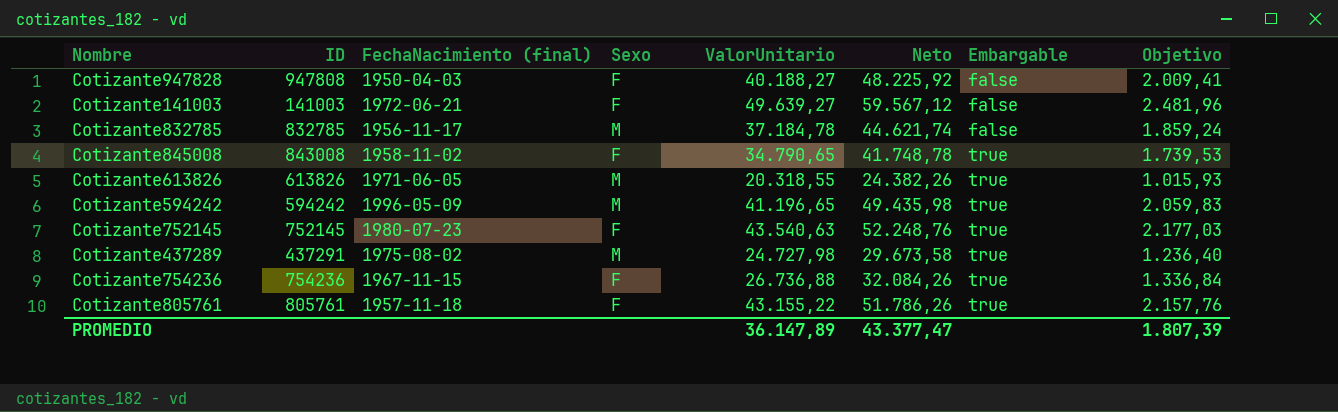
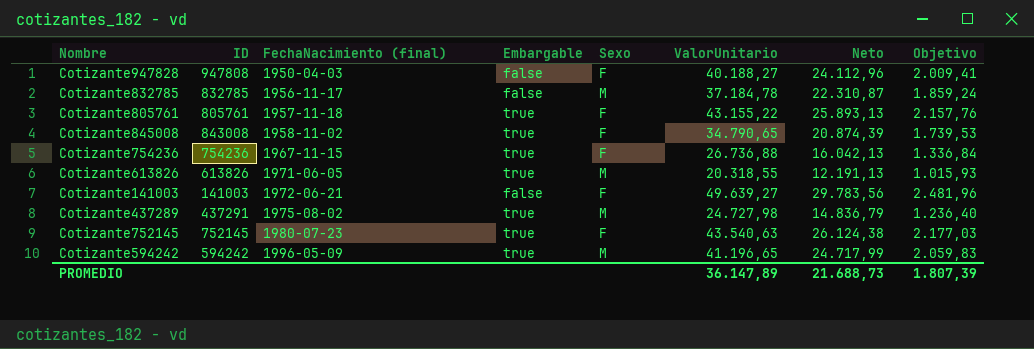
row order: Embargable ascending -> FechaNacimiento (final) ascending
column Embargable | position: 7 -> 4
column Neto | formula: [ValorUnitario] * 1,2 -> [ValorUnitario] * 0,6
PROMEDIO | Neto: 43.377,47 -> 21.688,73

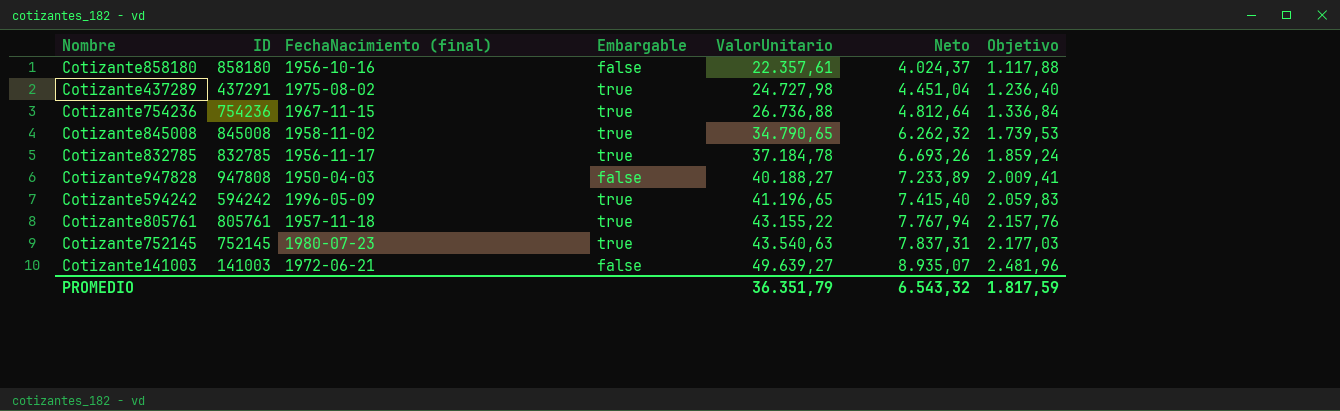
row order: FechaNacimiento (final) ascending -> ValorUnitario ascending
column Sexo | position: 5 -> none
column Neto | formula: [ValorUnitario] * 0,6 -> [ValorUnitario] * 0,18
row Cotizante613826: 613826 | 1971-06-05 | true | M | 20.318,55 | 12.191,13 | 1.015,93 -> none
row Cotizante858180: none -> 858180 | 1956-10-16 | false | 22.357,61 | 4.024,37 | 1.117,88
Cotizante845008 | ID: 843008 -> 845008
Cotizante832785 | Embargable: false -> true
PROMEDIO | ValorUnitario: 36.147,89 -> 36.351,79
PROMEDIO | Neto: 21.688,73 -> 6.543,32
PROMEDIO | Objetivo: 1.807,39 -> 1.817,59

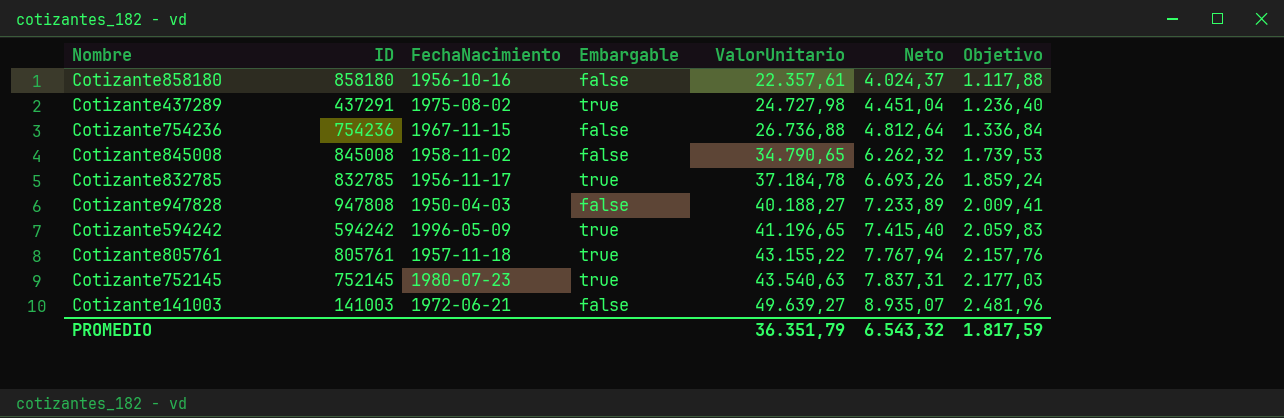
column name: FechaNacimiento (final) -> FechaNacimiento
Cotizante754236 | Embargable: true -> false
Cotizante845008 | Embargable: true -> false

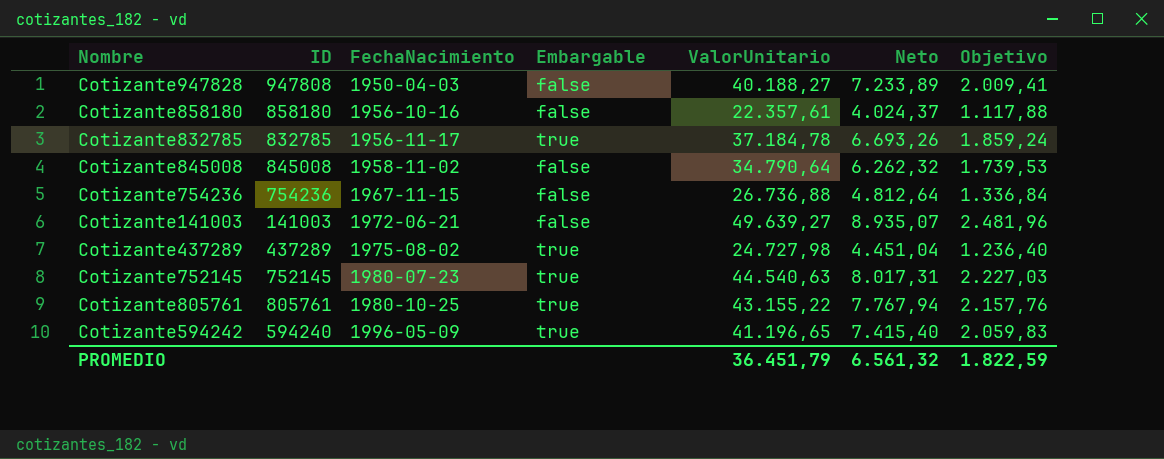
row order: ValorUnitario ascending -> FechaNacimiento ascending
Cotizante845008 | ValorUnitario: 34.790,65 -> 34.790,64
Cotizante437289 | ID: 437291 -> 437289
Cotizante752145 | ValorUnitario: 43.540,63 -> 44.540,63
Cotizante752145 | Neto: 7.837,31 -> 8.017,31
Cotizante752145 | Objetivo: 2.177,03 -> 2.227,03
Cotizante805761 | FechaNacimiento: 1957-11-18 -> 1980-10-25
Cotizante594242 | ID: 594242 -> 594240
PROMEDIO | ValorUnitario: 36.351,79 -> 36.451,79
PROMEDIO | Neto: 6.543,32 -> 6.561,32
PROMEDIO | Objetivo: 1.817,59 -> 1.822,59

